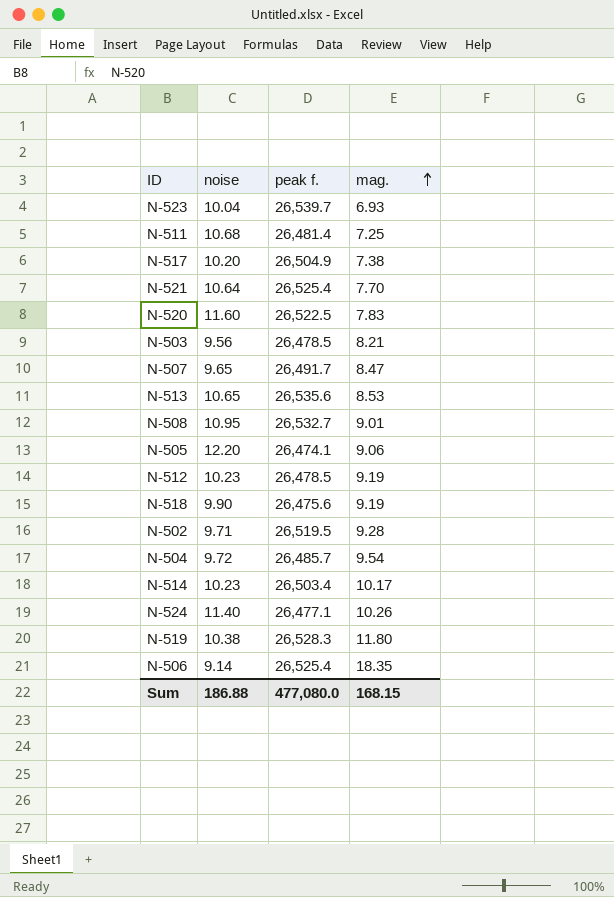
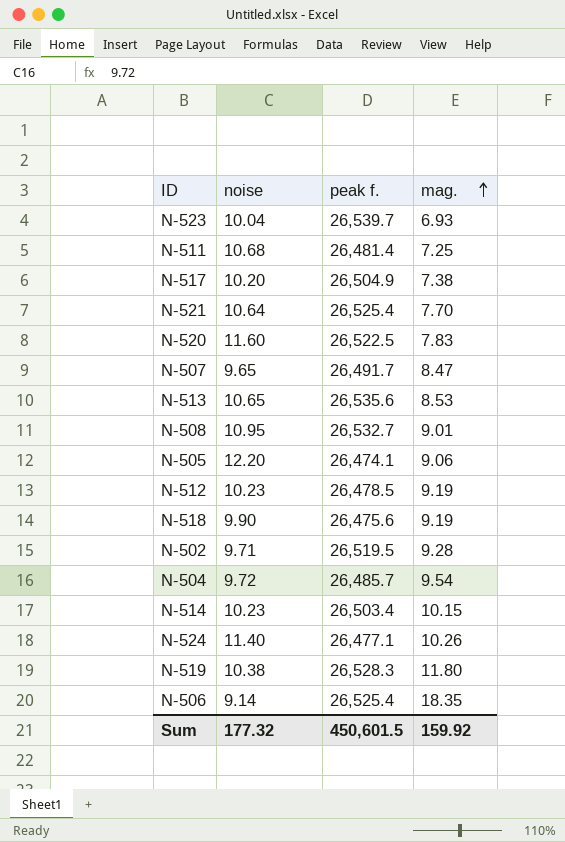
row N-503: 9.56 | 26,478.5 | 8.21 -> none
N-514 | mag.: 10.17 -> 10.15
Sum | noise: 186.88 -> 177.32
Sum | peak f.: 477,080.0 -> 450,601.5
Sum | mag.: 168.15 -> 159.92

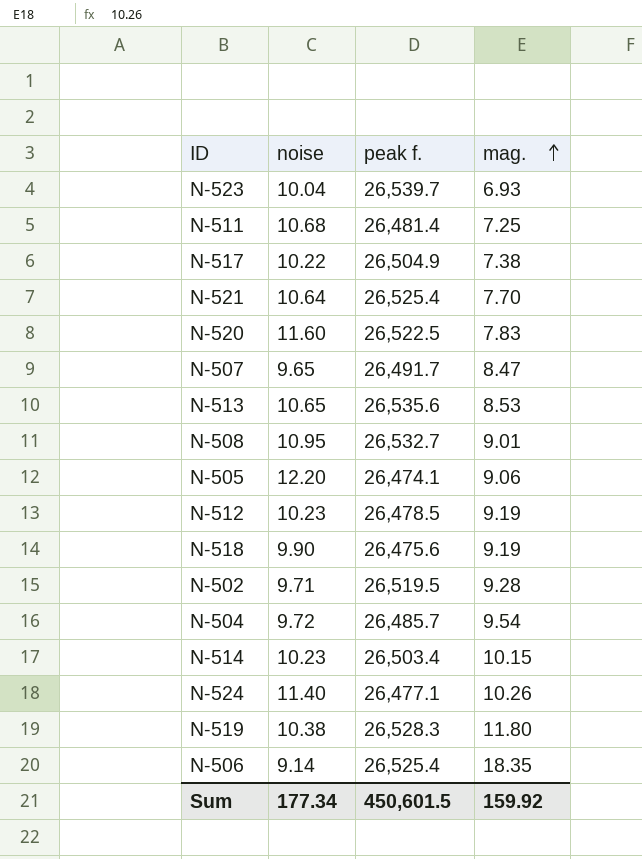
N-517 | noise: 10.20 -> 10.22
Sum | noise: 177.32 -> 177.34

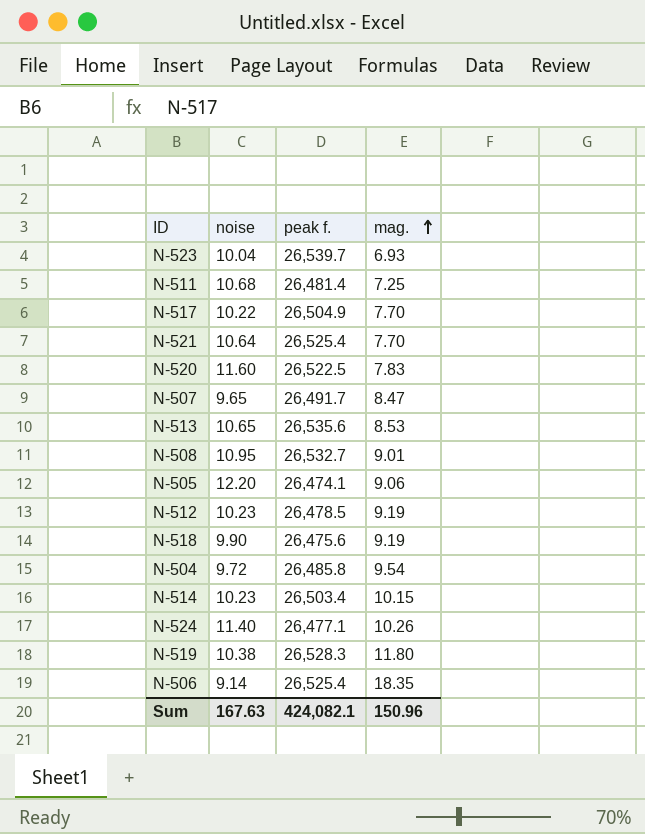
row N-502: 9.71 | 26,519.5 | 9.28 -> none
N-517 | mag.: 7.38 -> 7.70
N-504 | peak f.: 26,485.7 -> 26,485.8
Sum | noise: 177.34 -> 167.63
Sum | peak f.: 450,601.5 -> 424,082.1
Sum | mag.: 159.92 -> 150.96

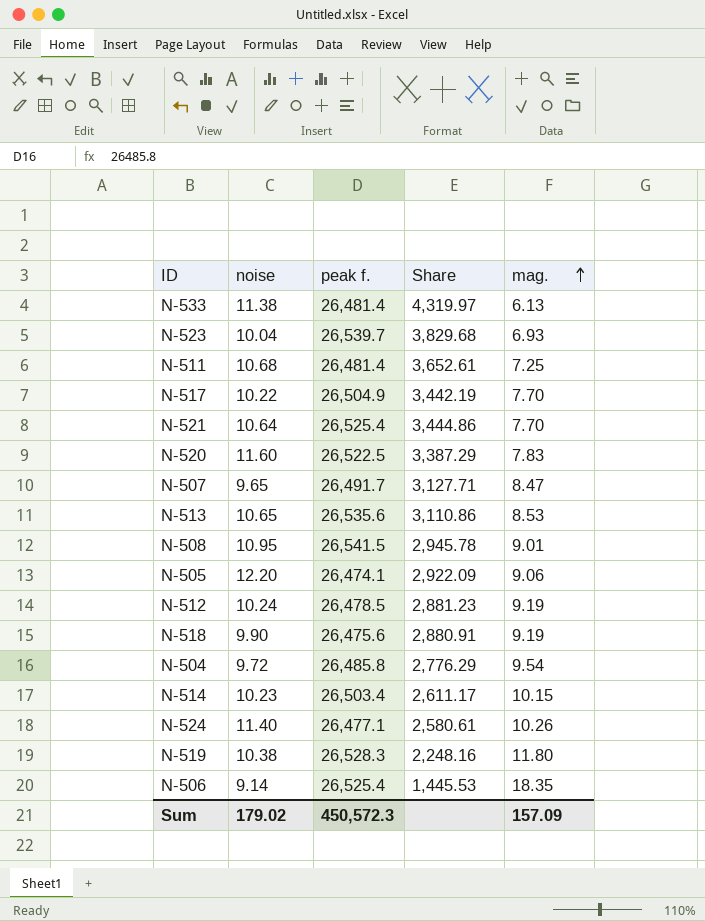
column Share | formula: none -> [peak f.] / [mag.]
row N-533: none -> 11.38 | 26,481.4 | 4,319.97 | 6.13
N-508 | peak f.: 26,532.7 -> 26,541.5
N-512 | noise: 10.23 -> 10.24
Sum | noise: 167.63 -> 179.02
Sum | peak f.: 424,082.1 -> 450,572.3
Sum | mag.: 150.96 -> 157.09

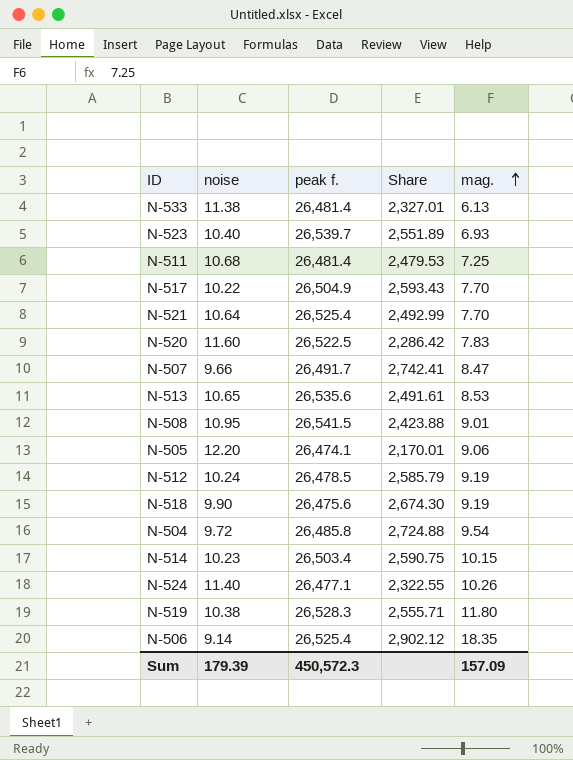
column Share | formula: [peak f.] / [mag.] -> [peak f.] / [noise]
N-523 | noise: 10.04 -> 10.40
N-507 | noise: 9.65 -> 9.66
Sum | noise: 179.02 -> 179.39

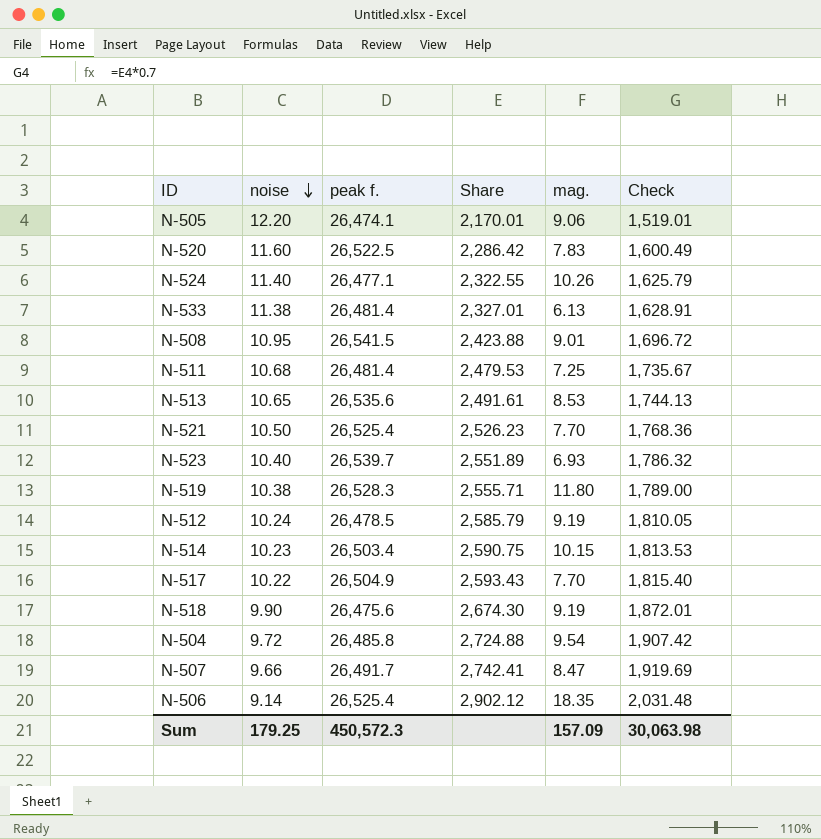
row order: mag. ascending -> noise descending
column Check | formula: none -> [Share] * 0.7
N-521 | noise: 10.64 -> 10.50
N-521 | Share: 2,492.99 -> 2,526.23
Sum | noise: 179.39 -> 179.25

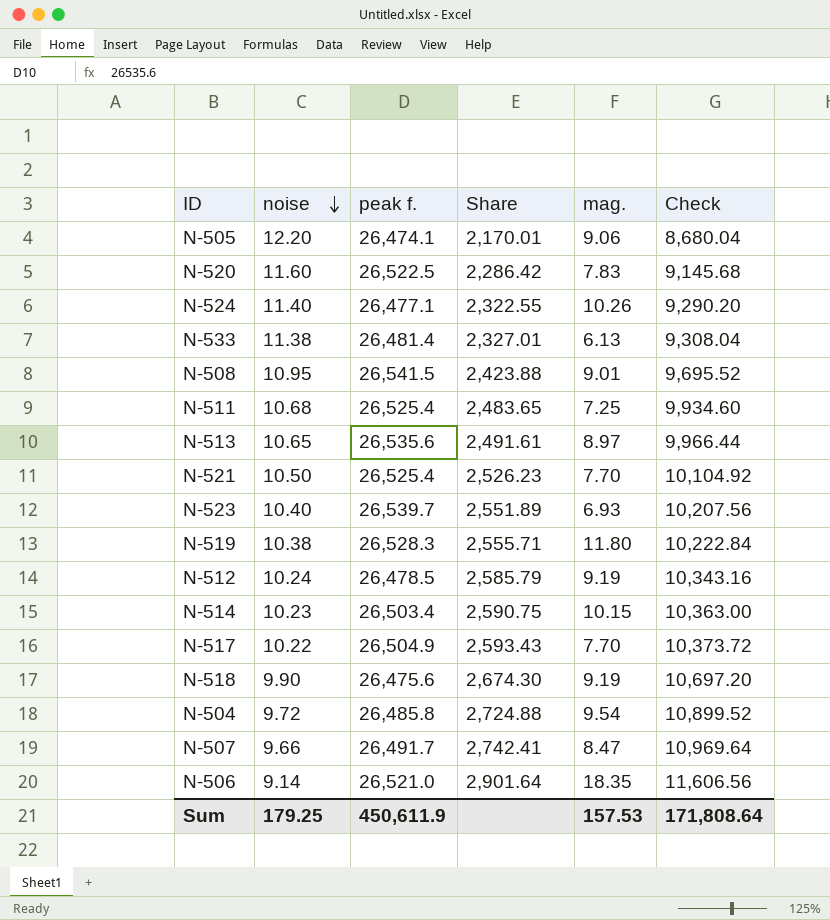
column Check | formula: [Share] * 0.7 -> [Share] * 4
N-511 | peak f.: 26,481.4 -> 26,525.4
N-511 | Share: 2,479.53 -> 2,483.65
N-513 | mag.: 8.53 -> 8.97
N-506 | peak f.: 26,525.4 -> 26,521.0
N-506 | Share: 2,902.12 -> 2,901.64
Sum | peak f.: 450,572.3 -> 450,611.9
Sum | mag.: 157.09 -> 157.53
Sum | Check: 30,063.98 -> 171,808.64

